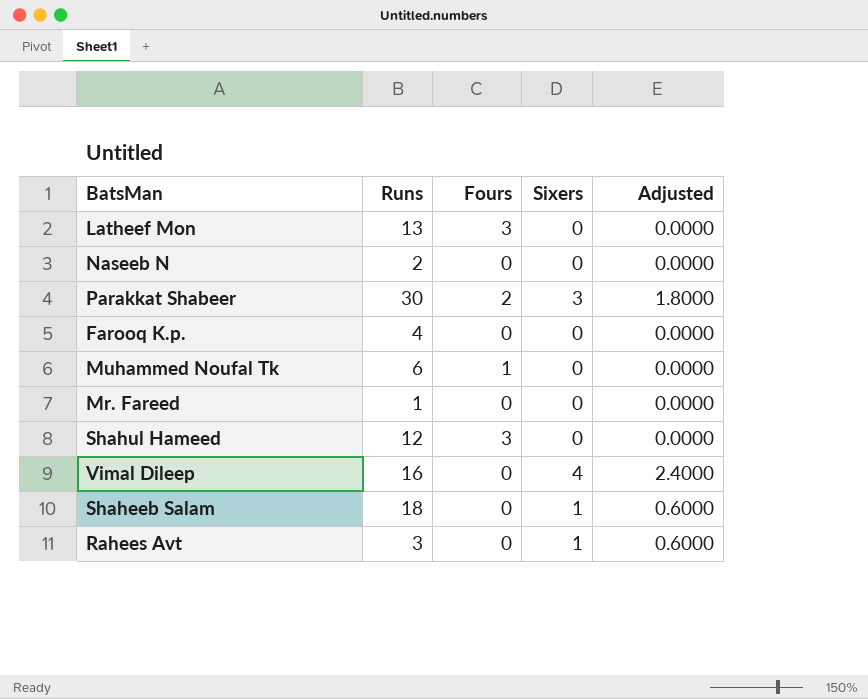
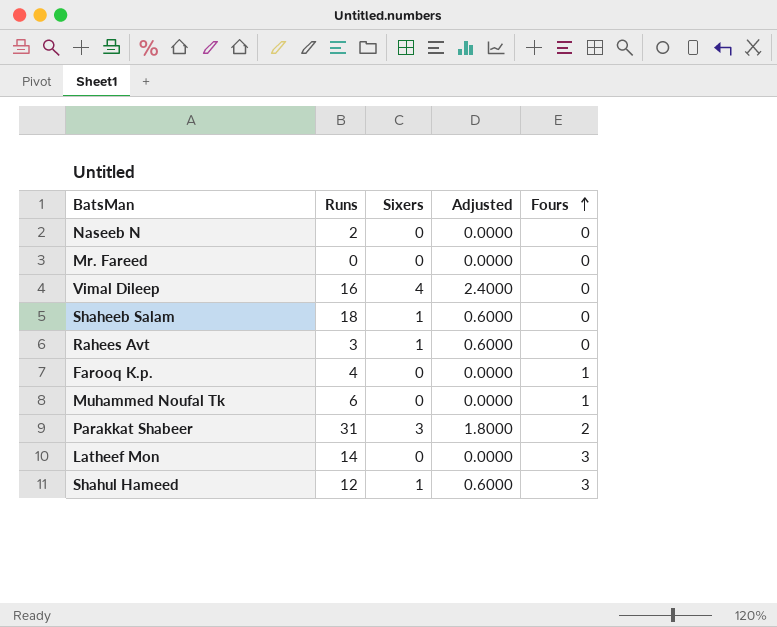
row order: none -> Fours ascending
column Fours | position: 3 -> 5
Mr. Fareed | Runs: 1 -> 0
Farooq K.p. | Fours: 0 -> 1
Parakkat Shabeer | Runs: 30 -> 31
Latheef Mon | Runs: 13 -> 14
Shahul Hameed | Sixers: 0 -> 1
Shahul Hameed | Adjusted: 0.0000 -> 0.6000

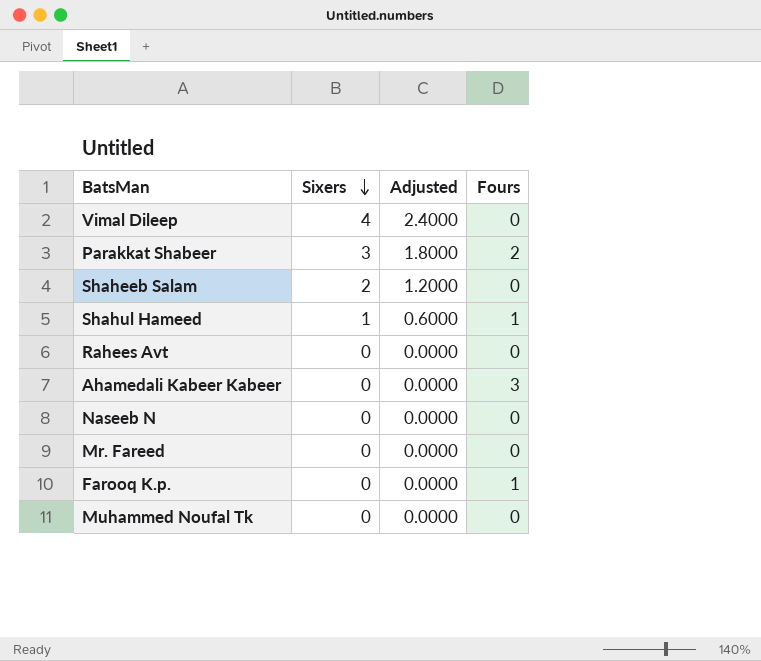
row order: Fours ascending -> Sixers descending
column Runs | position: 2 -> none
row Latheef Mon: 14 | 0 | 0.0000 | 3 -> none
Shaheeb Salam | Sixers: 1 -> 2
Shaheeb Salam | Adjusted: 0.6000 -> 1.2000
Shahul Hameed | Fours: 3 -> 1
Rahees Avt | Sixers: 1 -> 0
Rahees Avt | Adjusted: 0.6000 -> 0.0000
row Ahamedali Kabeer Kabeer: none -> 0 | 0.0000 | 3
Muhammed Noufal Tk | Fours: 1 -> 0

